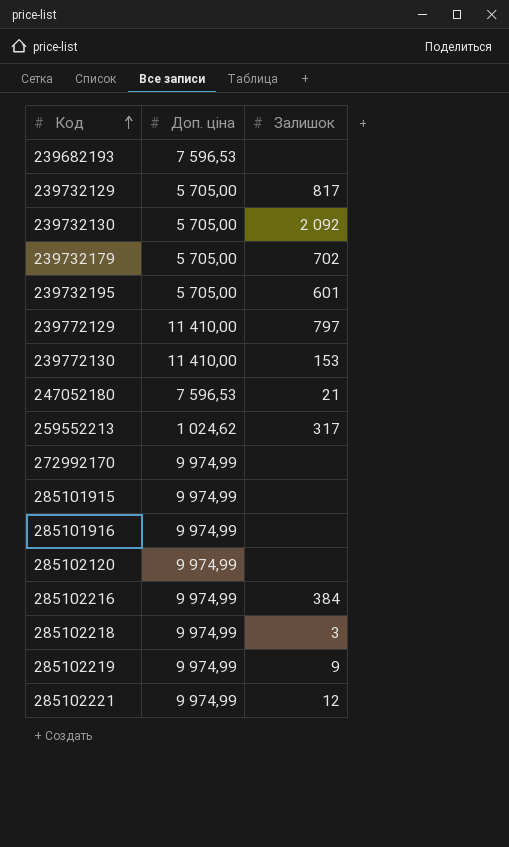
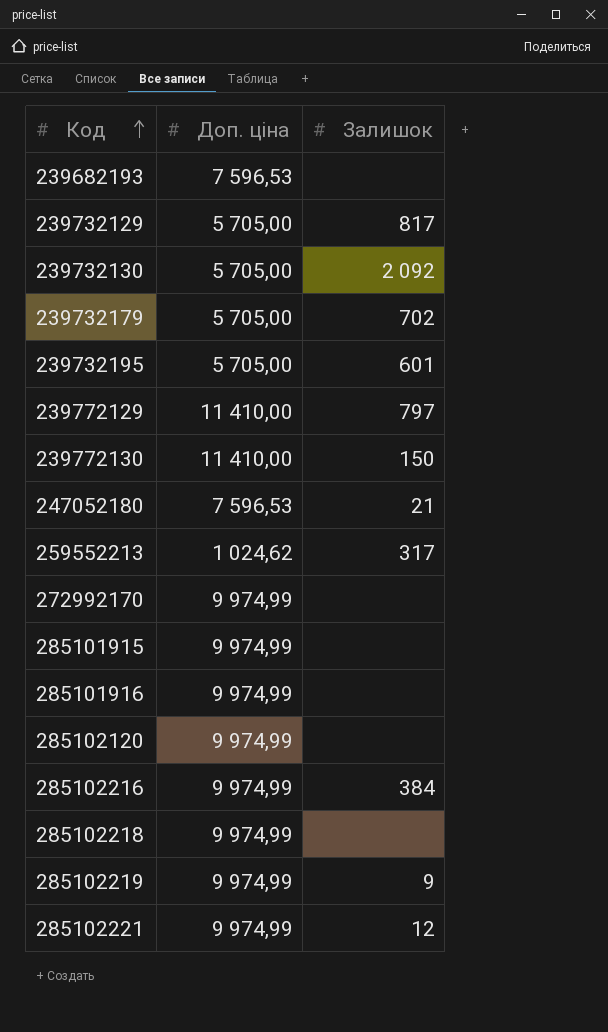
239772130 | Залишок: 153 -> 150
285102218 | Залишок: 3 -> none

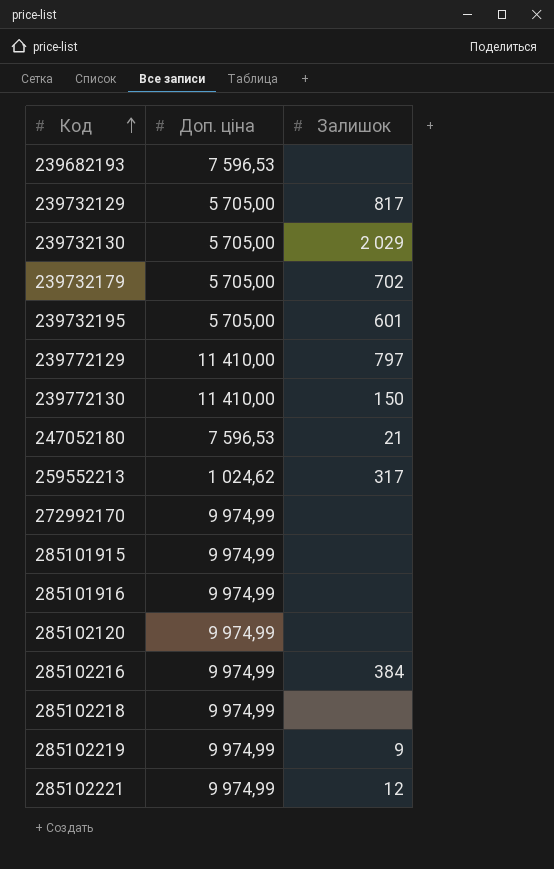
239732130 | Залишок: 2 092 -> 2 029

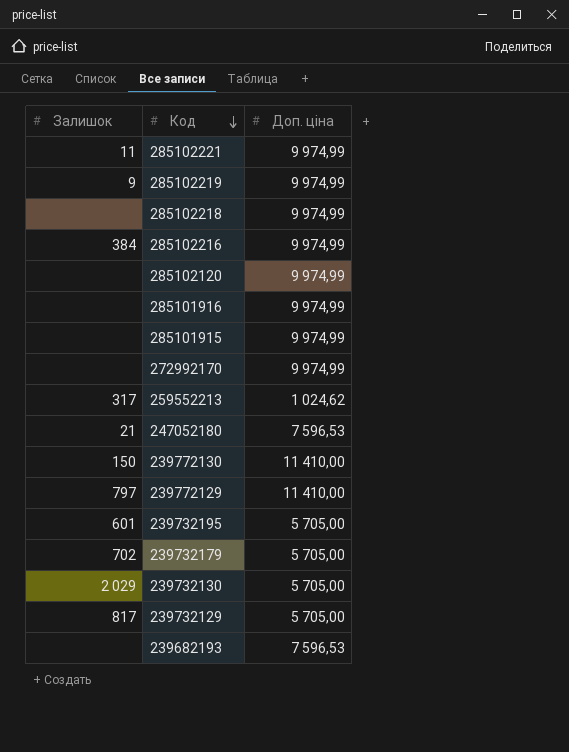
row order: Код ascending -> Код descending
column Залишок | position: 3 -> 1
285102221 | Залишок: 12 -> 11

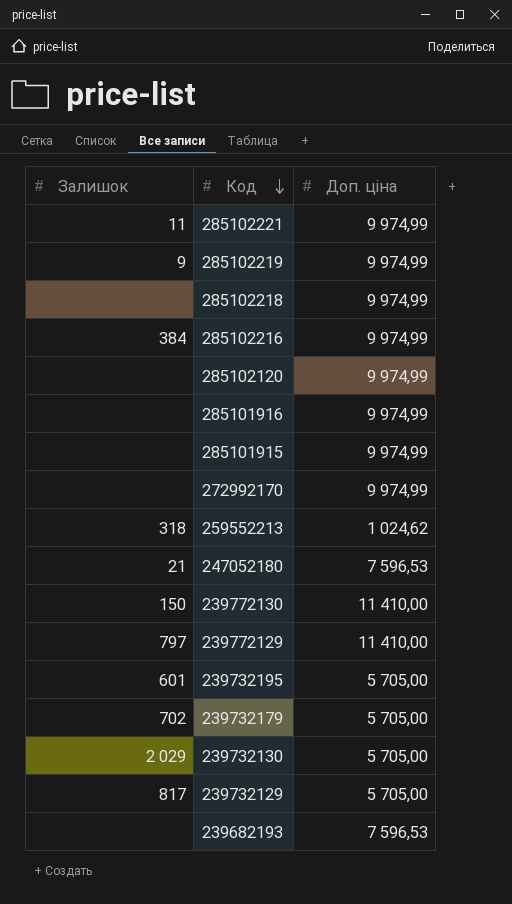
259552213 | Залишок: 317 -> 318

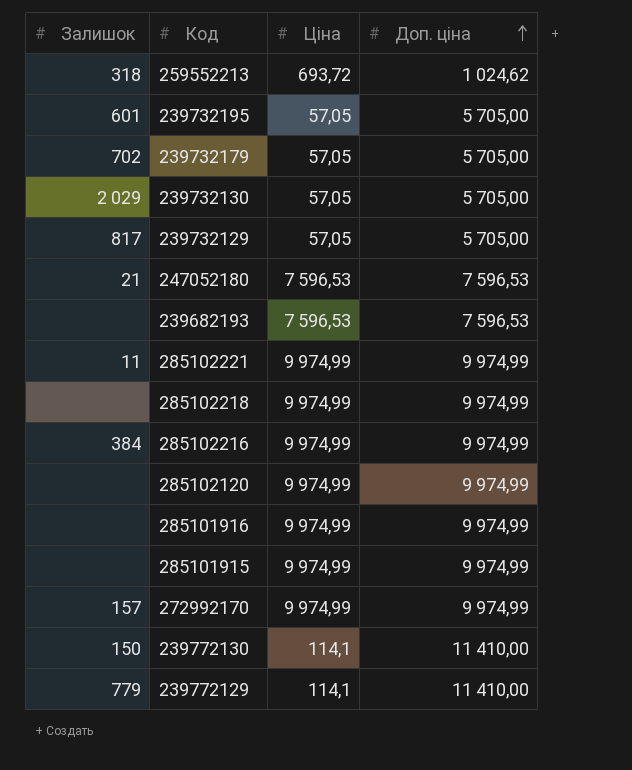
row order: Код descending -> Доп. ціна ascending
column Ціна | position: none -> 3
row 285102219: 9 | 9 974,99 -> none
272992170 | Залишок: none -> 157
239772129 | Залишок: 797 -> 779

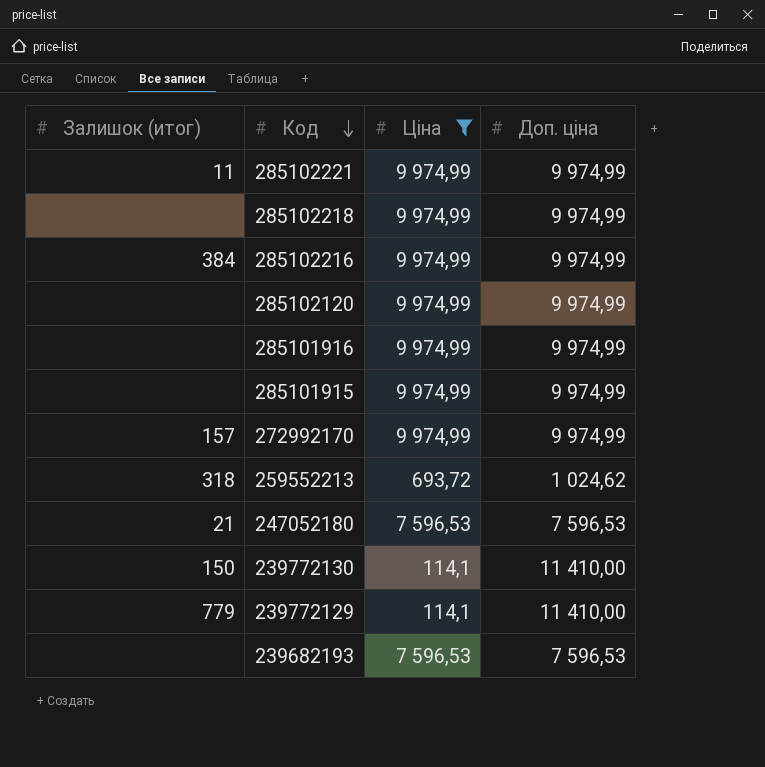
filter: none -> Ціна != 57,05
row order: Доп. ціна ascending -> Код descending
column name: Залишок -> Залишок (итог)

